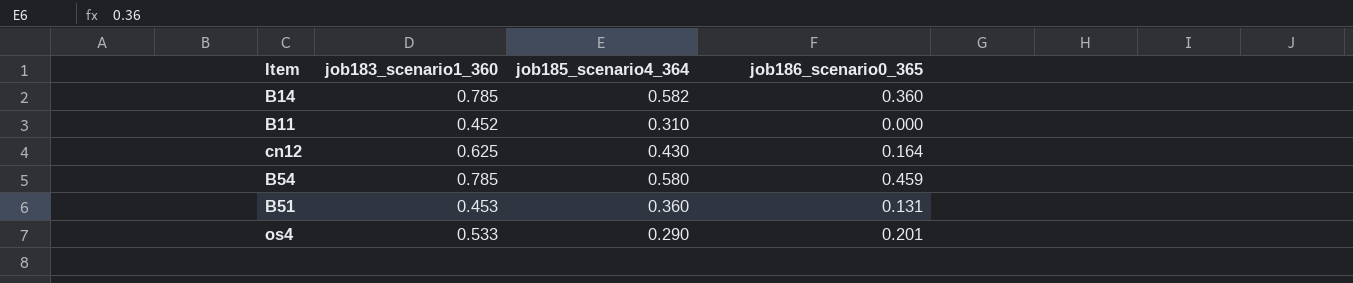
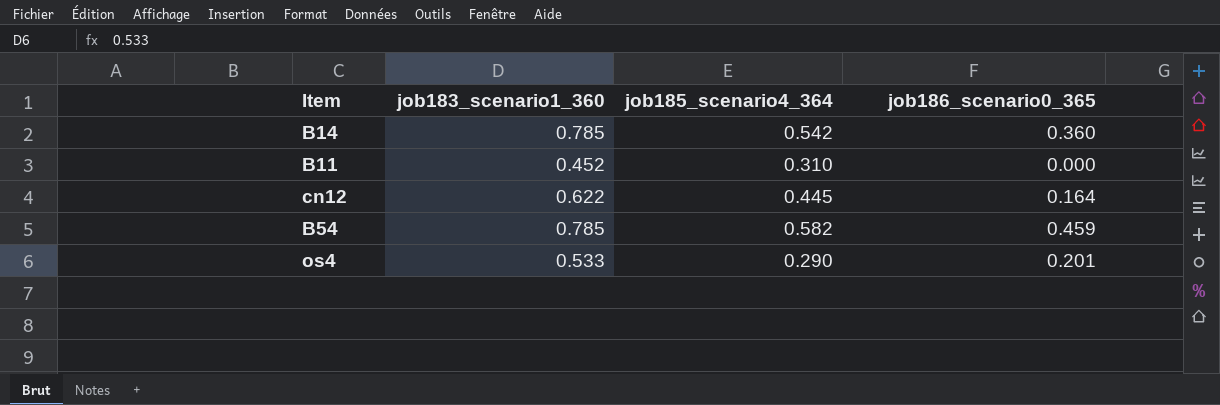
row B51: 0.453 | 0.360 | 0.131 -> none
B14 | job185_scenario4_364: 0.582 -> 0.542
cn12 | job183_scenario1_360: 0.625 -> 0.622
cn12 | job185_scenario4_364: 0.430 -> 0.445
B54 | job185_scenario4_364: 0.580 -> 0.582

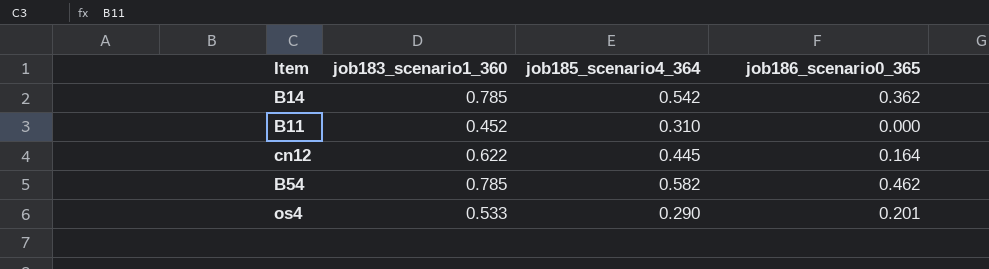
B14 | job186_scenario0_365: 0.360 -> 0.362
B54 | job186_scenario0_365: 0.459 -> 0.462

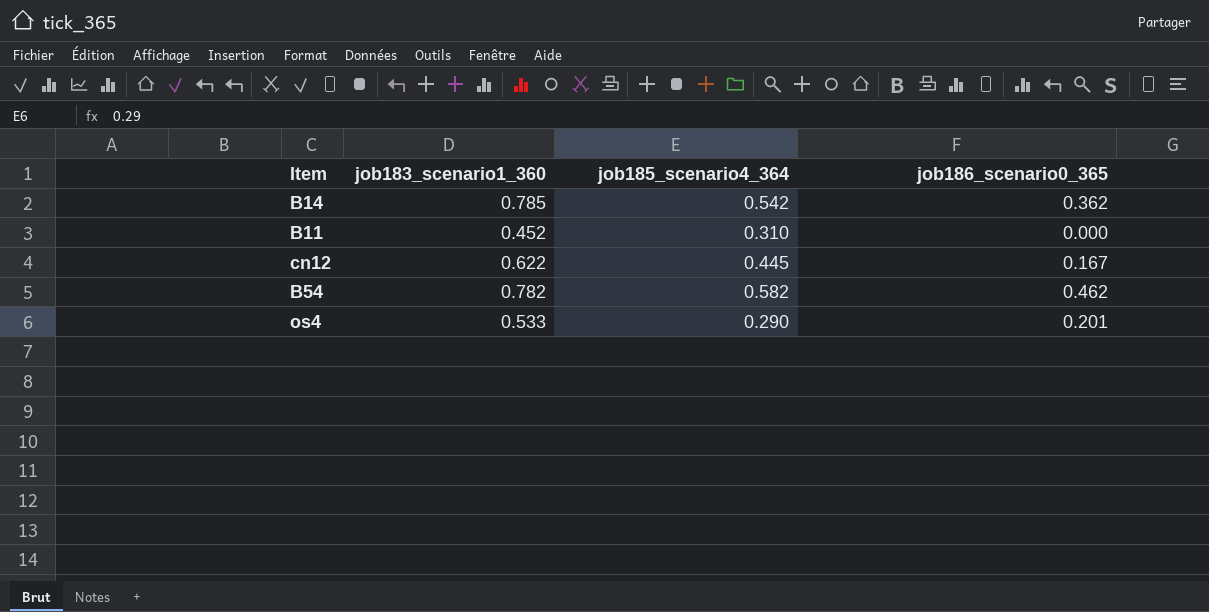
cn12 | job186_scenario0_365: 0.164 -> 0.167
B54 | job183_scenario1_360: 0.785 -> 0.782

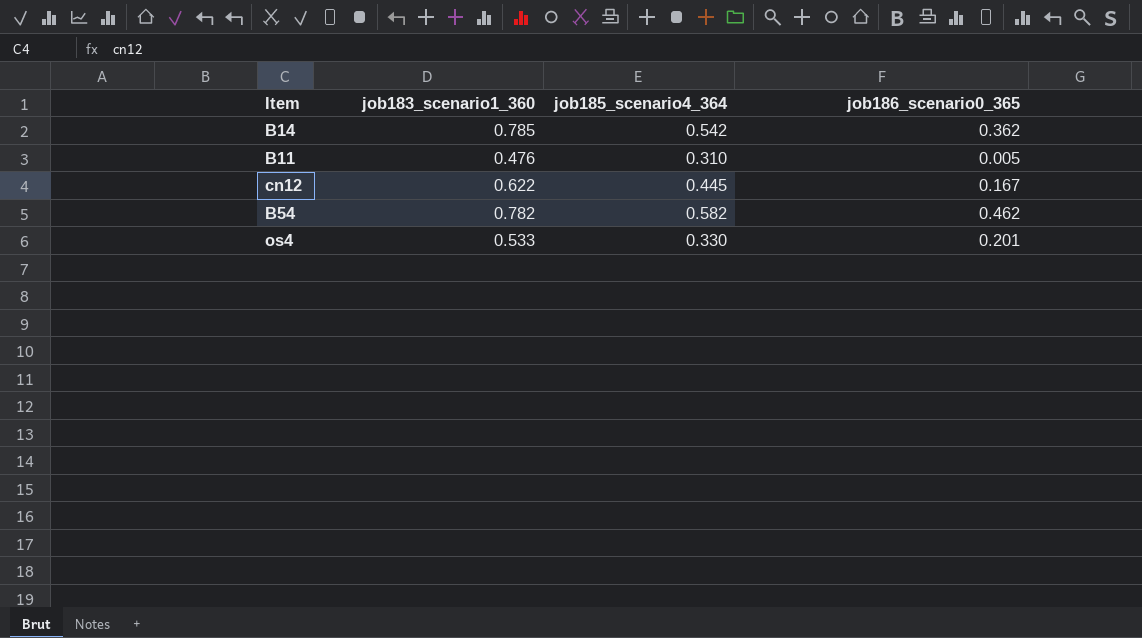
B11 | job183_scenario1_360: 0.452 -> 0.476
B11 | job186_scenario0_365: 0.000 -> 0.005
os4 | job185_scenario4_364: 0.290 -> 0.330

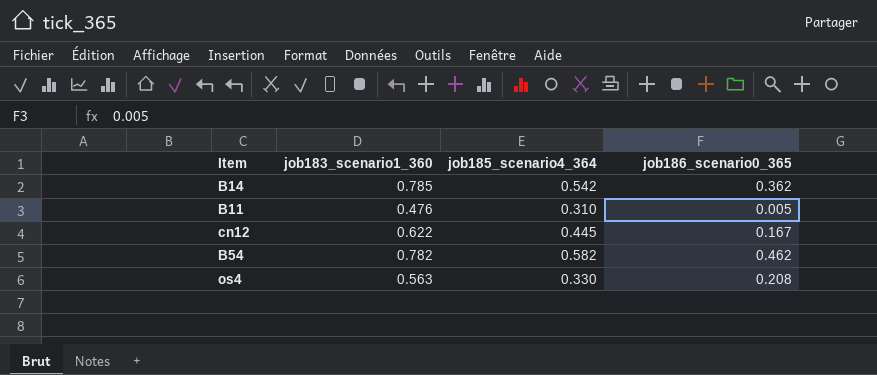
os4 | job183_scenario1_360: 0.533 -> 0.563
os4 | job186_scenario0_365: 0.201 -> 0.208

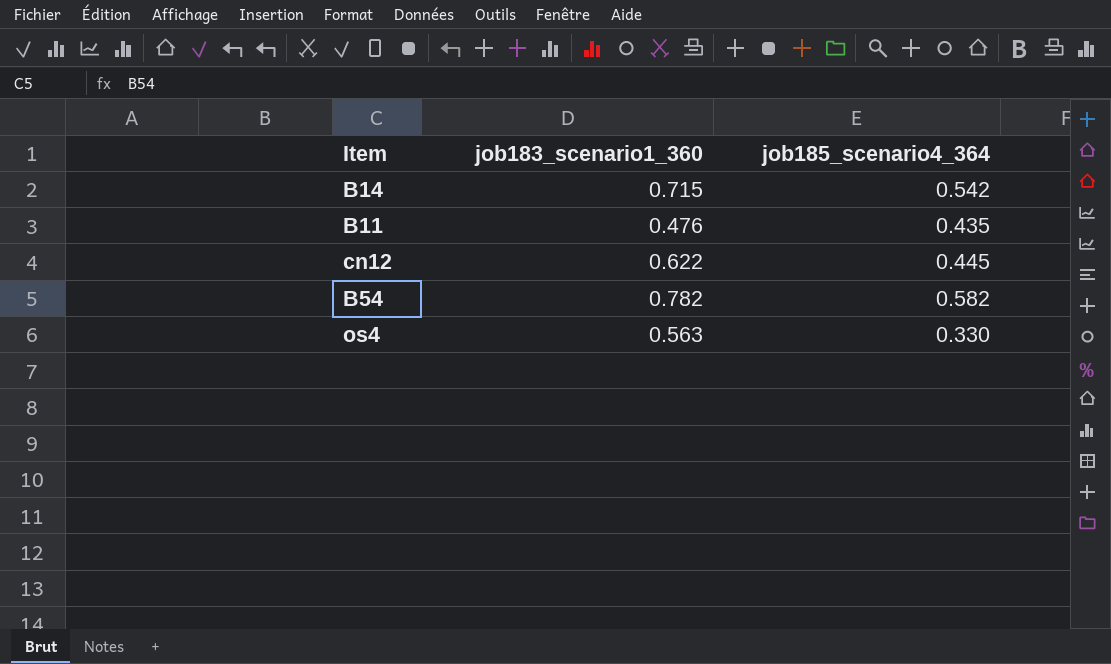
column job186_scenario0_365 | position: 4 -> none
B14 | job183_scenario1_360: 0.785 -> 0.715
B11 | job185_scenario4_364: 0.310 -> 0.435

